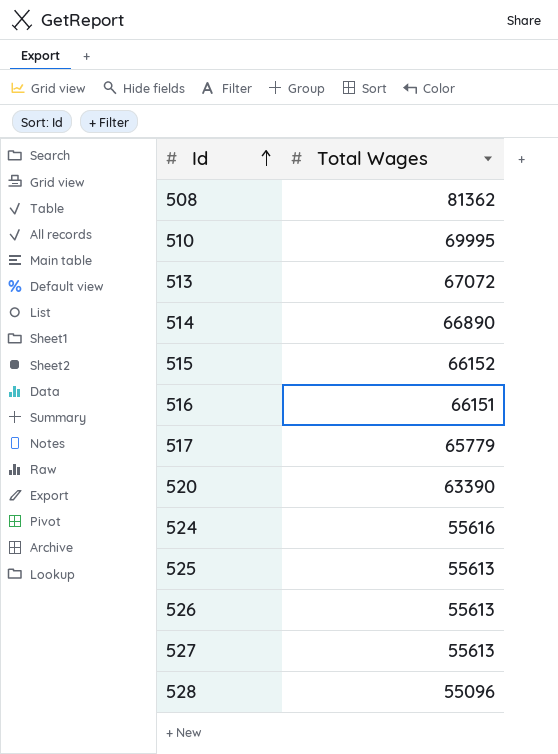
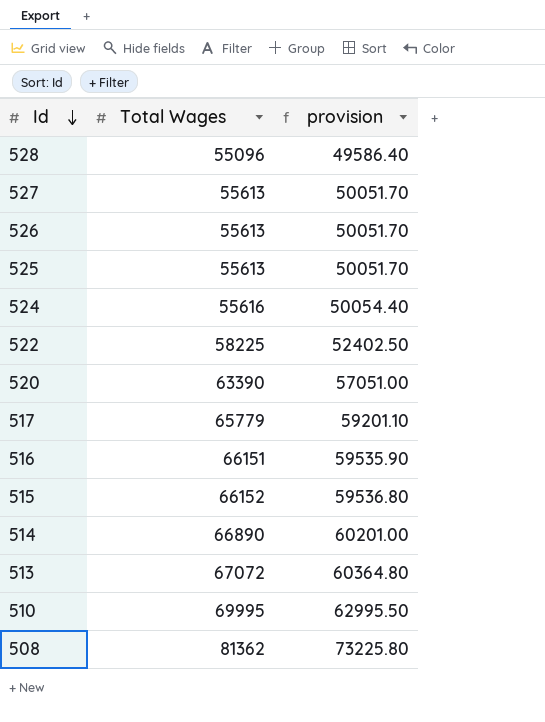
row order: Id ascending -> Id descending
column provision | formula: none -> [Total Wages] * 0.9
row 522: none -> 58225 | 52402.50

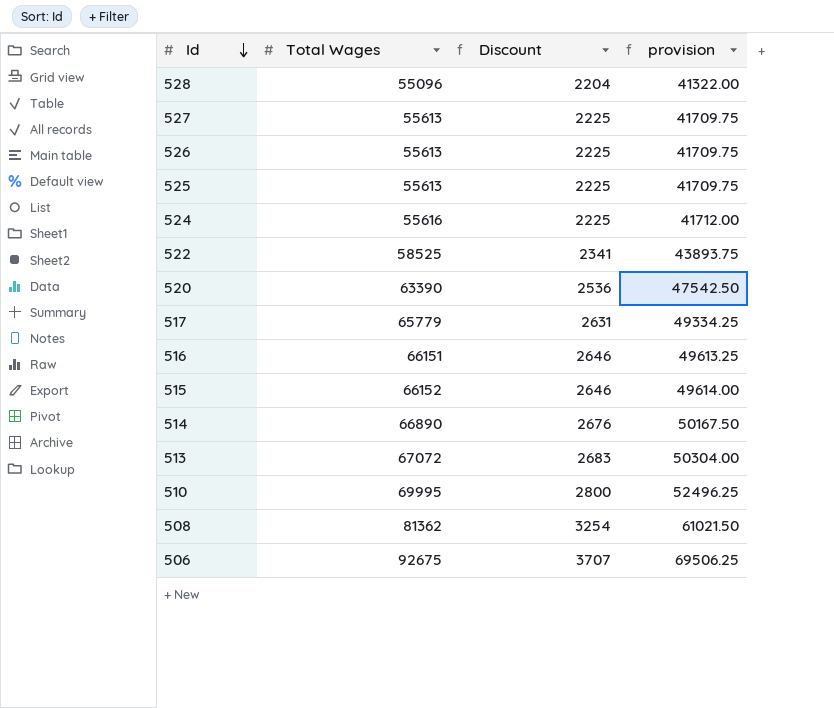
column Discount | formula: none -> [Total Wages] * 0.04
column provision | formula: [Total Wages] * 0.9 -> [Total Wages] * 0.75
522 | Total Wages: 58225 -> 58525
row 506: none -> 92675 | 3707 | 69506.25

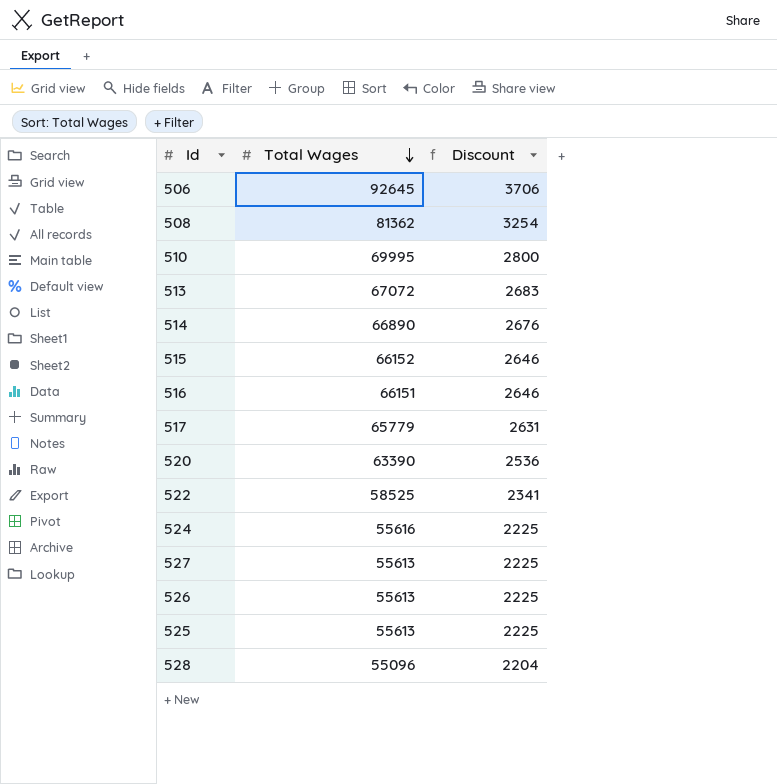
row order: Id descending -> Total Wages descending
column provision | formula: [Total Wages] * 0.75 -> none
506 | Total Wages: 92675 -> 92645
506 | Discount: 3707 -> 3706

